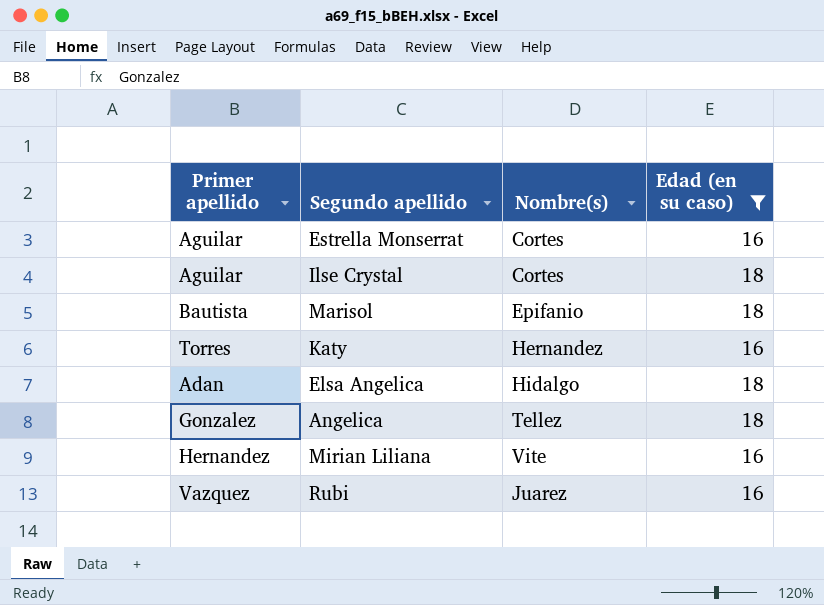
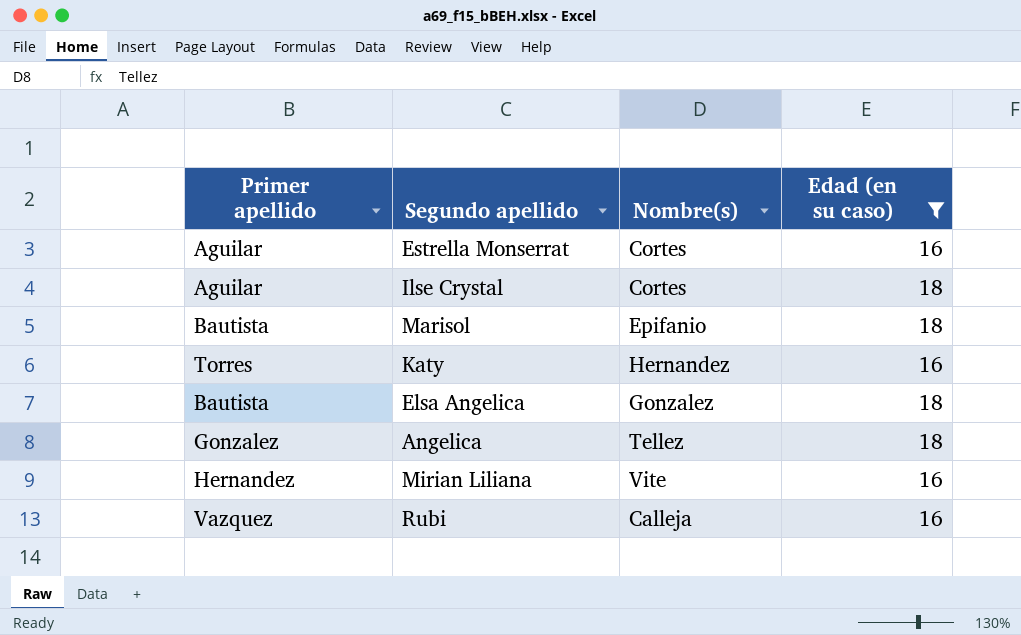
Elsa Angelica | Primer apellido: Adan -> Bautista
Elsa Angelica | Nombre(s): Hidalgo -> Gonzalez
Rubi | Nombre(s): Juarez -> Calleja

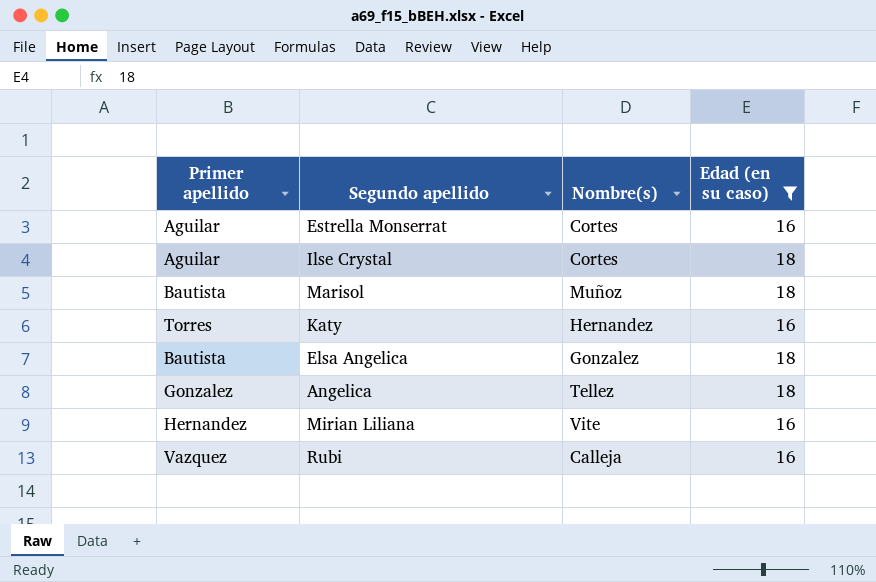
Marisol | Nombre(s): Epifanio -> Muñoz

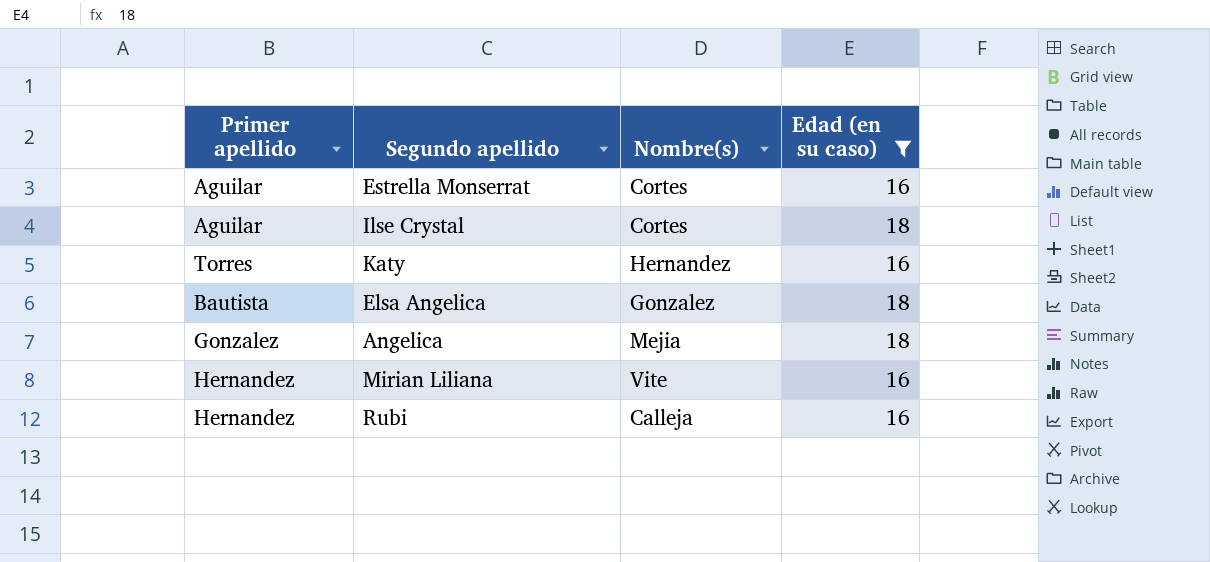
row Marisol: Bautista | Muñoz | 18 -> none
Angelica | Nombre(s): Tellez -> Mejia
Rubi | Primer apellido: Vazquez -> Hernandez

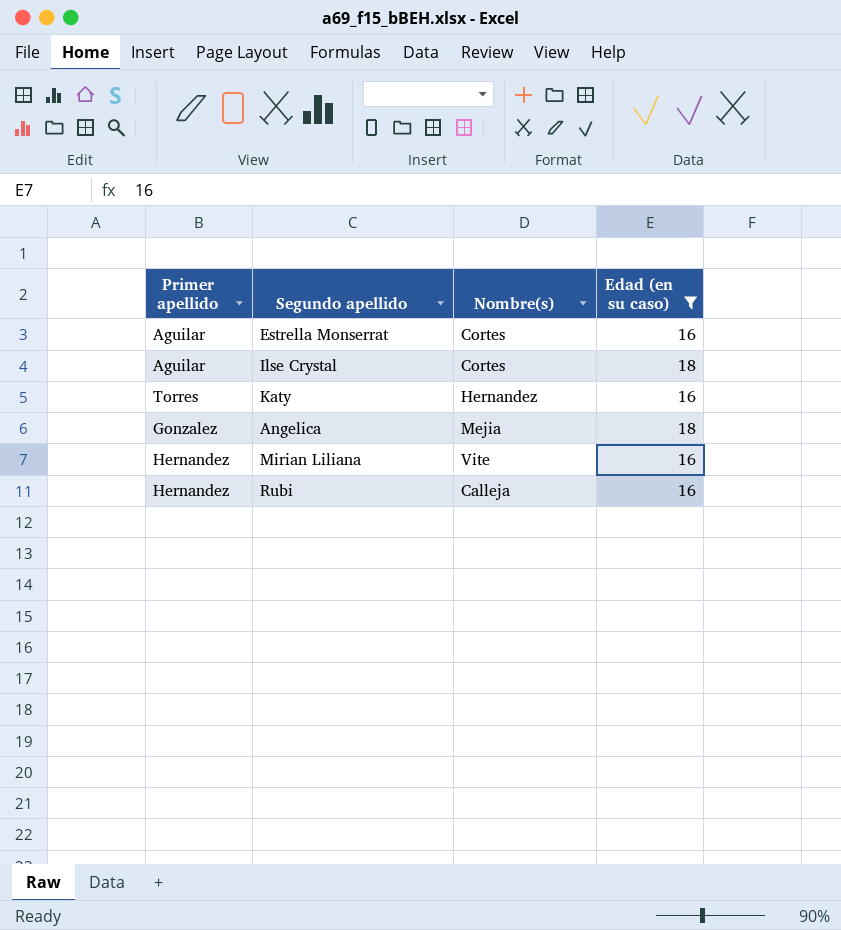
row Elsa Angelica: Bautista | Gonzalez | 18 -> none

